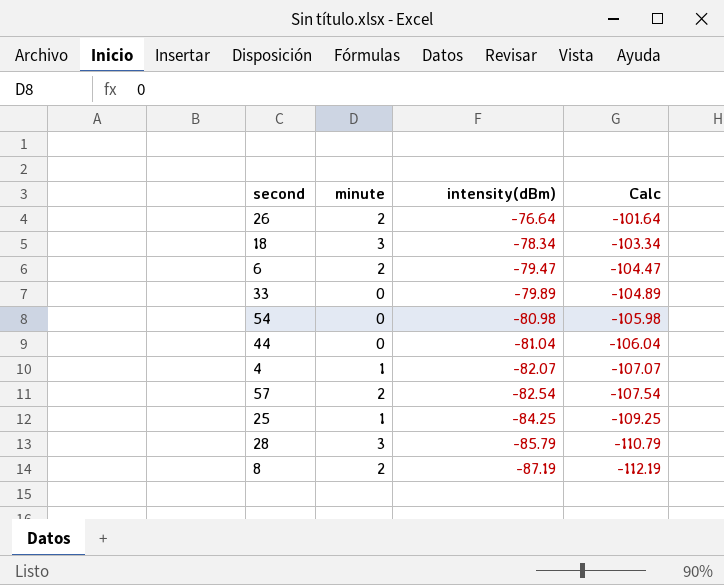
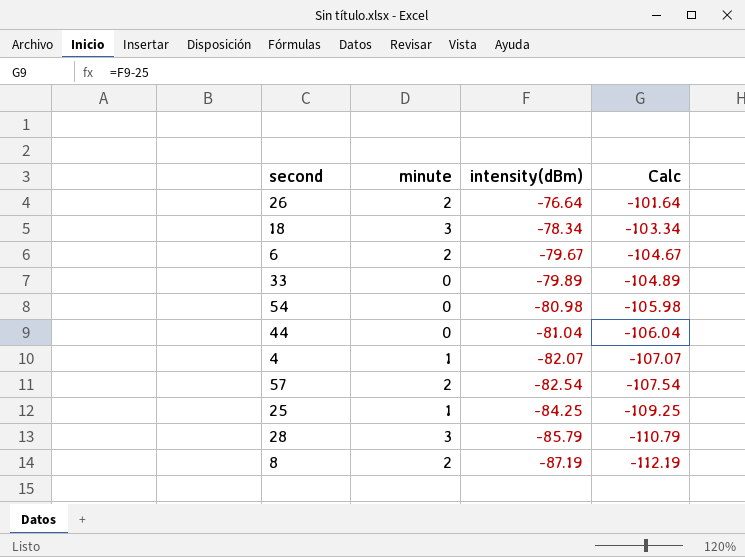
6 | intensity(dBm): -79.47 -> -79.67
6 | Calc: -104.47 -> -104.67

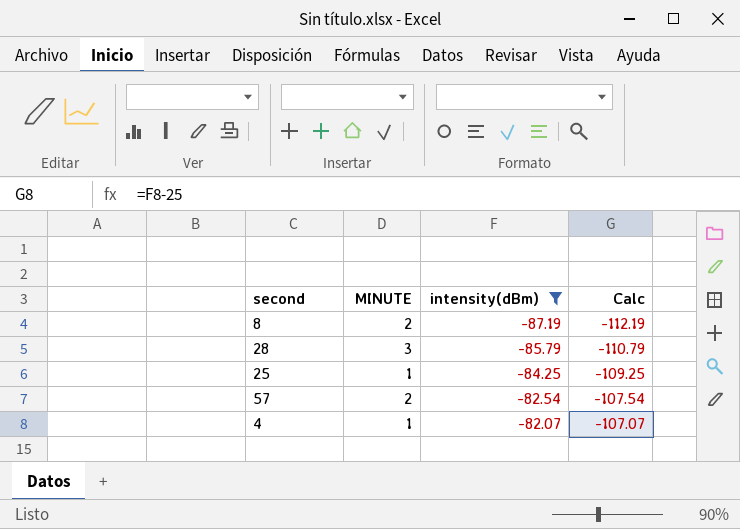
filter: none -> intensity(dBm) <= -82.07
row order: intensity(dBm) descending -> intensity(dBm) ascending
column name: minute -> MINUTE

